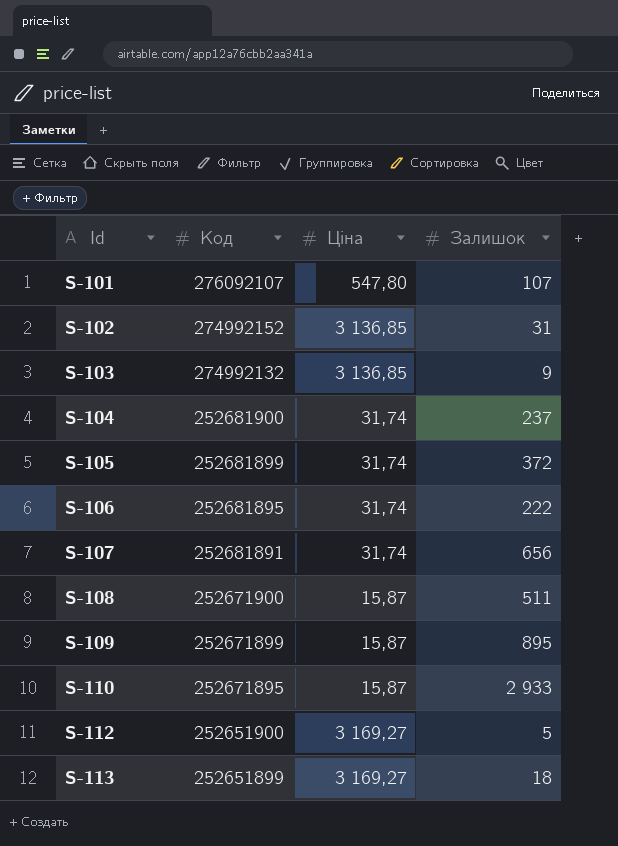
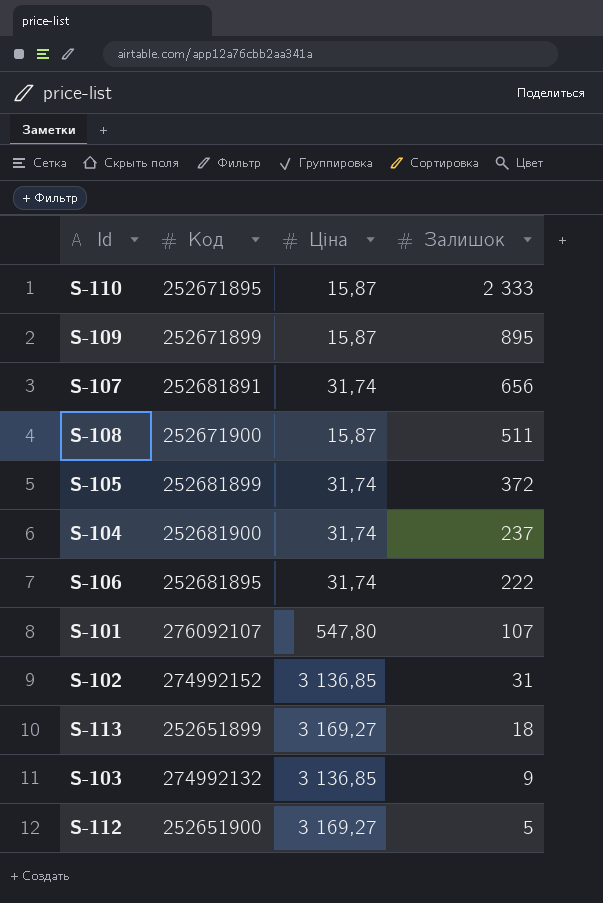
row order: Id ascending -> Залишок descending
S-110 | Залишок: 2 933 -> 2 333

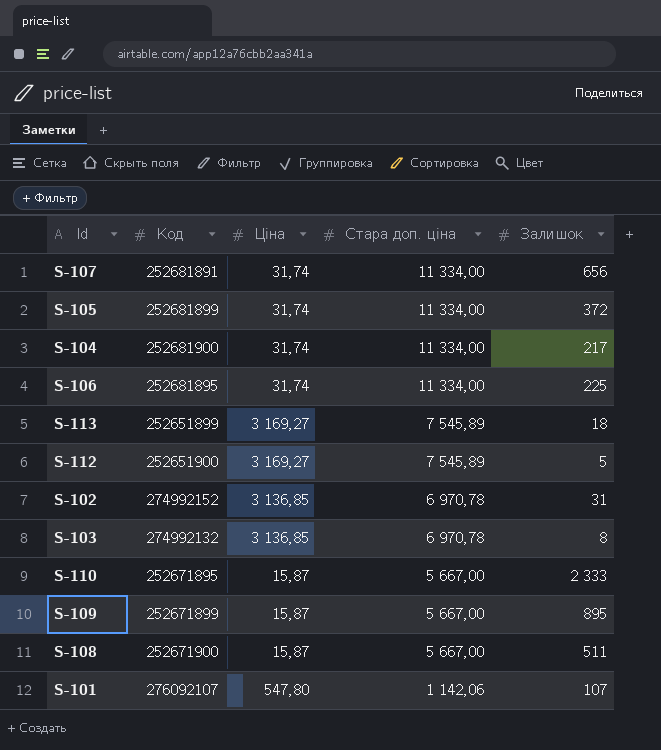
row order: Залишок descending -> Стара доп. ціна descending
column Стара доп. ціна | position: none -> 4
S-104 | Залишок: 237 -> 217
S-106 | Залишок: 222 -> 225
S-103 | Залишок: 9 -> 8

